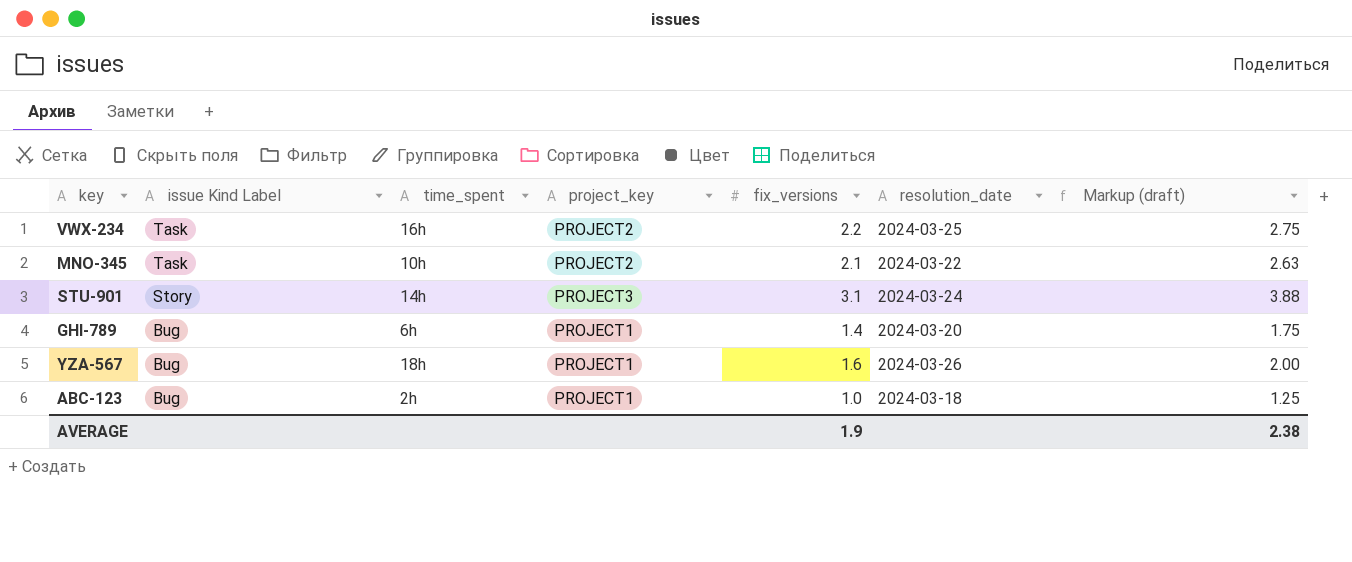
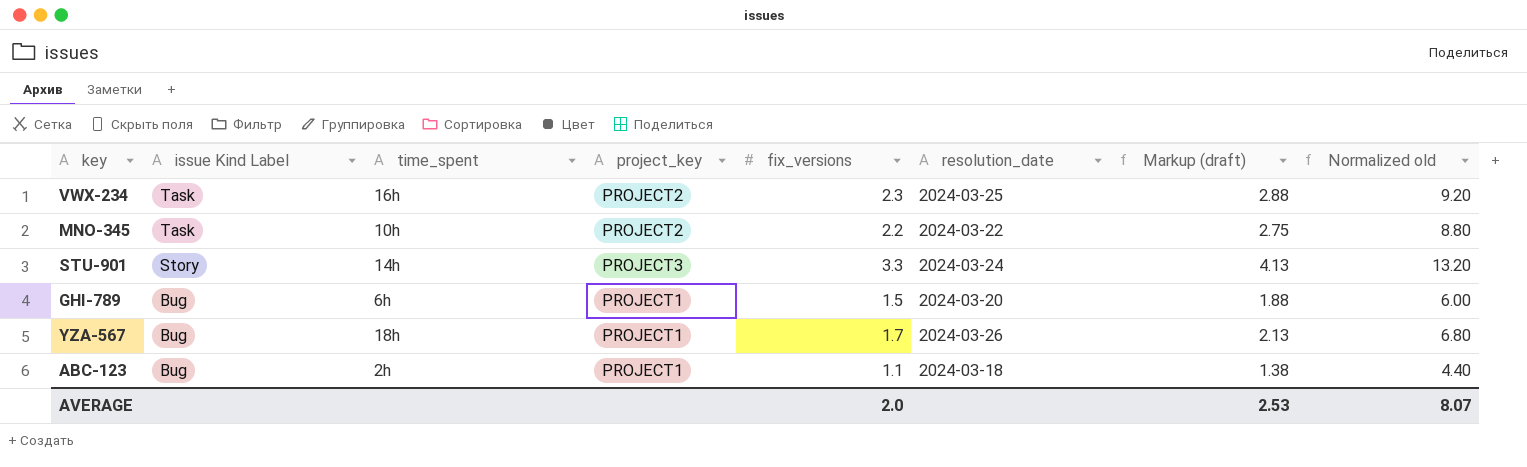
column Normalized old | formula: none -> [fix_versions] * 4
VWX-234 | fix_versions: 2.2 -> 2.3
VWX-234 | Markup (draft): 2.75 -> 2.88
MNO-345 | fix_versions: 2.1 -> 2.2
MNO-345 | Markup (draft): 2.63 -> 2.75
STU-901 | fix_versions: 3.1 -> 3.3
STU-901 | Markup (draft): 3.88 -> 4.13
GHI-789 | fix_versions: 1.4 -> 1.5
GHI-789 | Markup (draft): 1.75 -> 1.88
YZA-567 | fix_versions: 1.6 -> 1.7
YZA-567 | Markup (draft): 2.00 -> 2.13
ABC-123 | fix_versions: 1.0 -> 1.1
ABC-123 | Markup (draft): 1.25 -> 1.38
AVERAGE | fix_versions: 1.9 -> 2.0
AVERAGE | Markup (draft): 2.38 -> 2.53

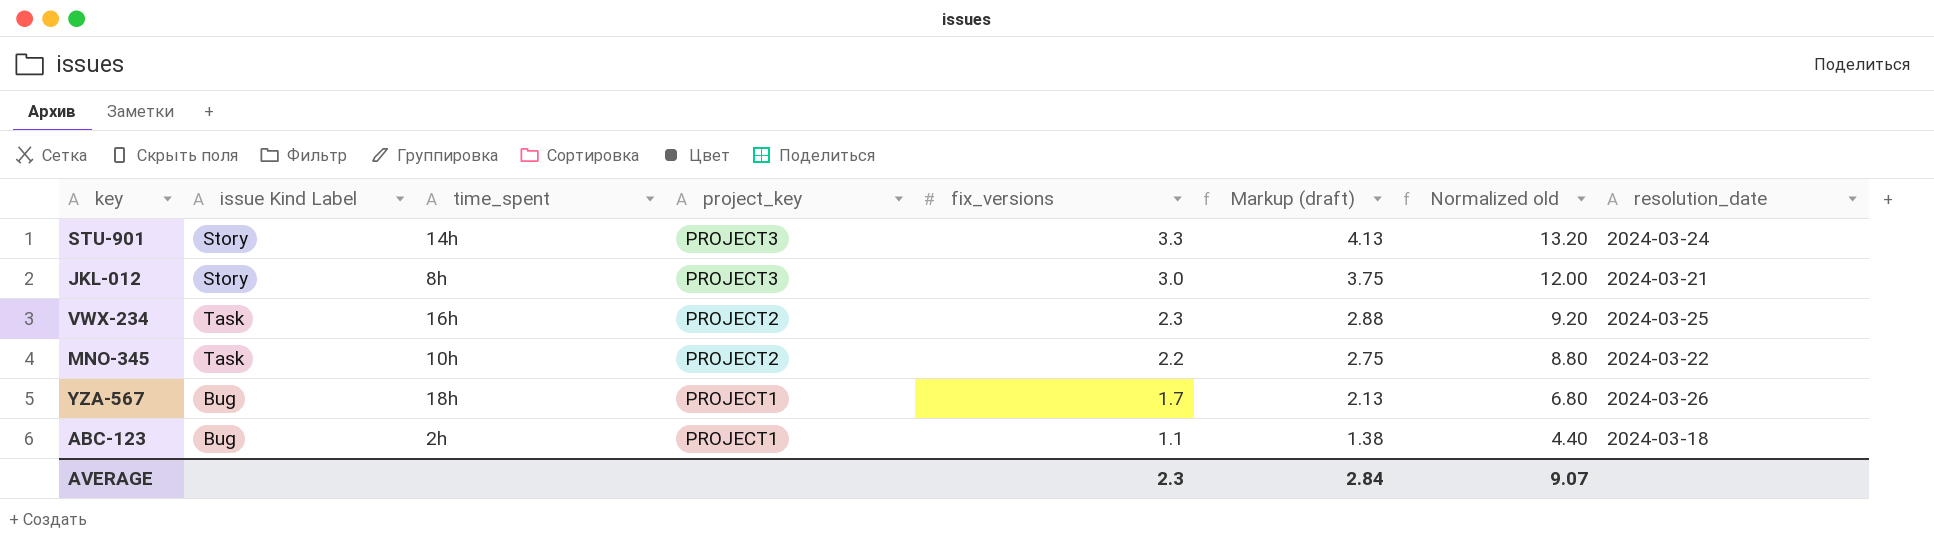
row order: issue Kind Label descending -> project_key descending
column resolution_date | position: 6 -> 8
row GHI-789: Bug | 6h | PROJECT1 | 1.5 | 2024-03-20 | 1.88 | 6.00 -> none
row JKL-012: none -> Story | 8h | PROJECT3 | 3.0 | 3.75 | 12.00 | 2024-03-21
AVERAGE | fix_versions: 2.0 -> 2.3
AVERAGE | Markup (draft): 2.53 -> 2.84
AVERAGE | Normalized old: 8.07 -> 9.07

